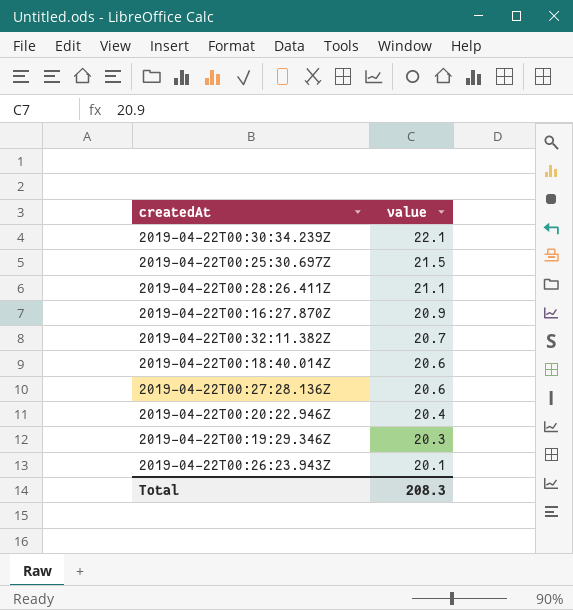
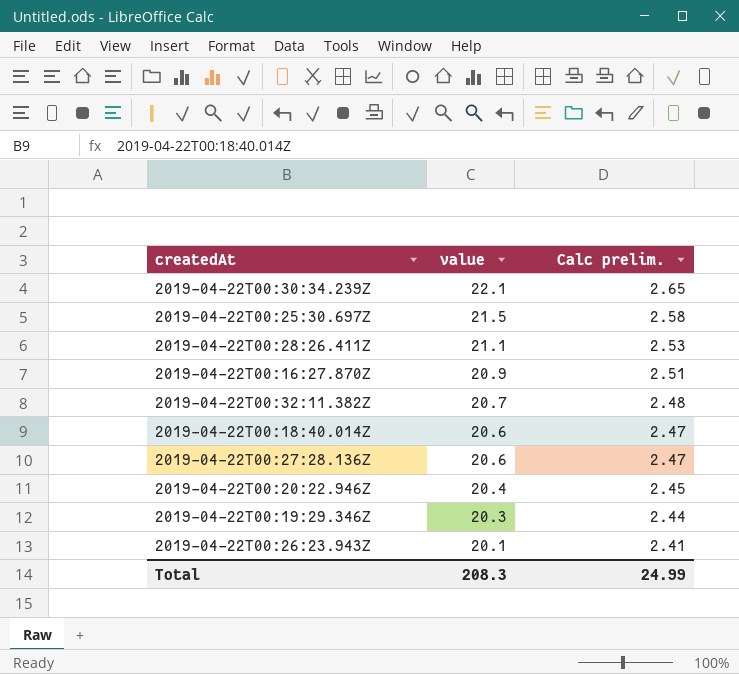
column Calc prelim. | formula: none -> [value] * 0.12

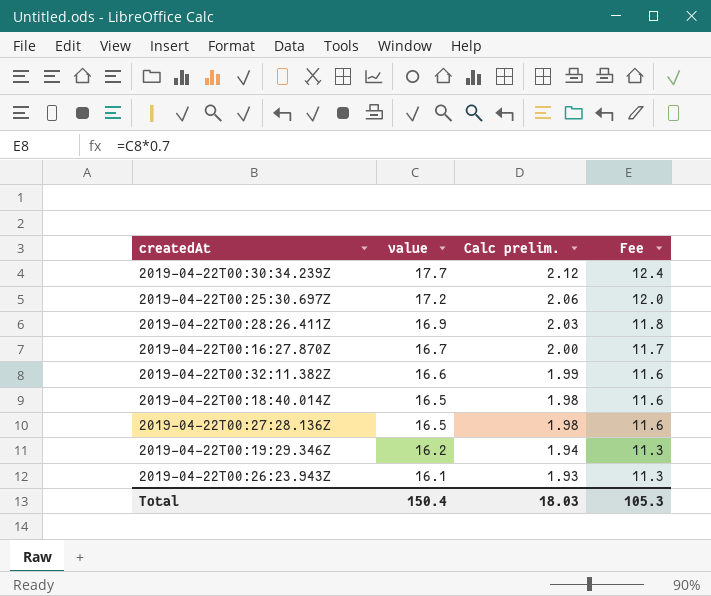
column Fee | formula: none -> [value] * 0.7
row 2019-04-22T00:20:22.946Z: 20.4 | 2.45 -> none
2019-04-22T00:30:34.239Z | value: 22.1 -> 17.7
2019-04-22T00:30:34.239Z | Calc prelim.: 2.65 -> 2.12
2019-04-22T00:25:30.697Z | value: 21.5 -> 17.2
2019-04-22T00:25:30.697Z | Calc prelim.: 2.58 -> 2.06
2019-04-22T00:28:26.411Z | value: 21.1 -> 16.9
2019-04-22T00:28:26.411Z | Calc prelim.: 2.53 -> 2.03
2019-04-22T00:16:27.870Z | value: 20.9 -> 16.7
2019-04-22T00:16:27.870Z | Calc prelim.: 2.51 -> 2.00
2019-04-22T00:32:11.382Z | value: 20.7 -> 16.6
2019-04-22T00:32:11.382Z | Calc prelim.: 2.48 -> 1.99
2019-04-22T00:18:40.014Z | value: 20.6 -> 16.5
2019-04-22T00:18:40.014Z | Calc prelim.: 2.47 -> 1.98
2019-04-22T00:27:28.136Z | value: 20.6 -> 16.5
2019-04-22T00:27:28.136Z | Calc prelim.: 2.47 -> 1.98
2019-04-22T00:19:29.346Z | value: 20.3 -> 16.2
2019-04-22T00:19:29.346Z | Calc prelim.: 2.44 -> 1.94
2019-04-22T00:26:23.943Z | value: 20.1 -> 16.1
2019-04-22T00:26:23.943Z | Calc prelim.: 2.41 -> 1.93
Total | value: 208.3 -> 150.4
Total | Calc prelim.: 24.99 -> 18.03

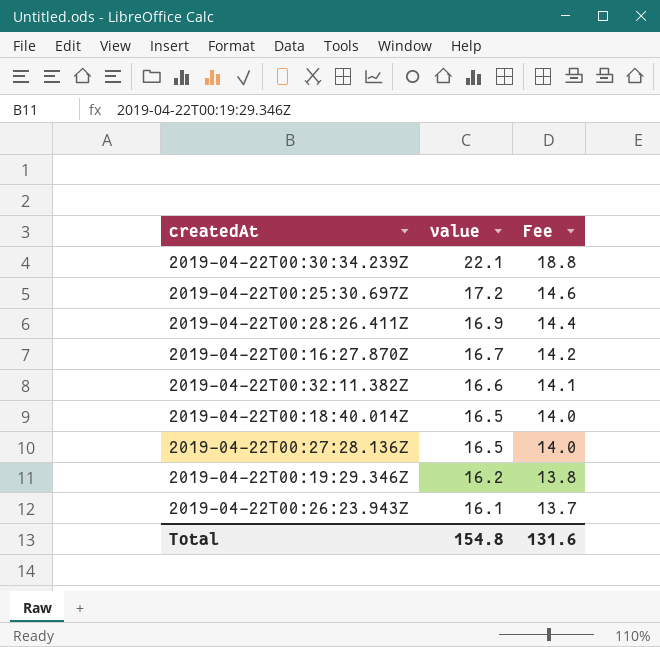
column Calc prelim. | formula: [value] * 0.12 -> none
column Fee | formula: [value] * 0.7 -> [value] * 0.85
2019-04-22T00:30:34.239Z | value: 17.7 -> 22.1
Total | value: 150.4 -> 154.8
Total | Fee: 105.3 -> 131.6

